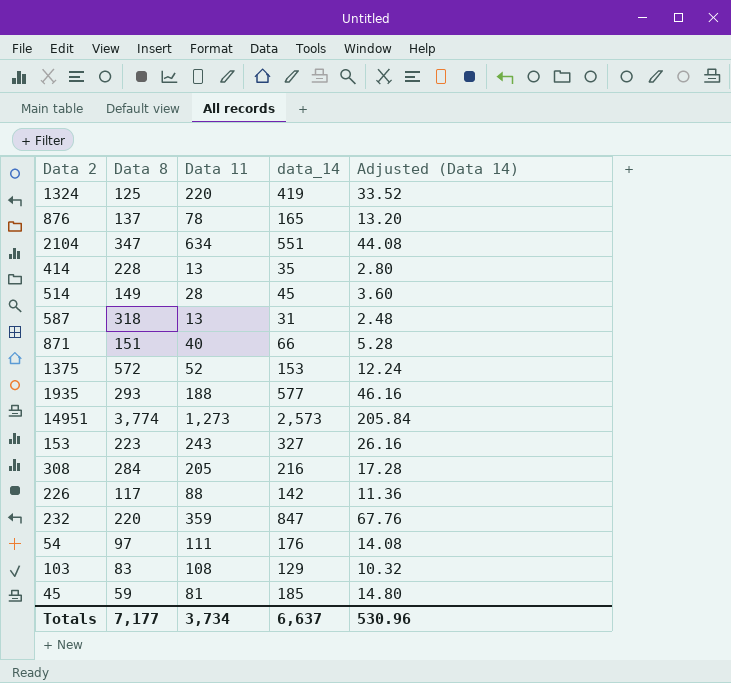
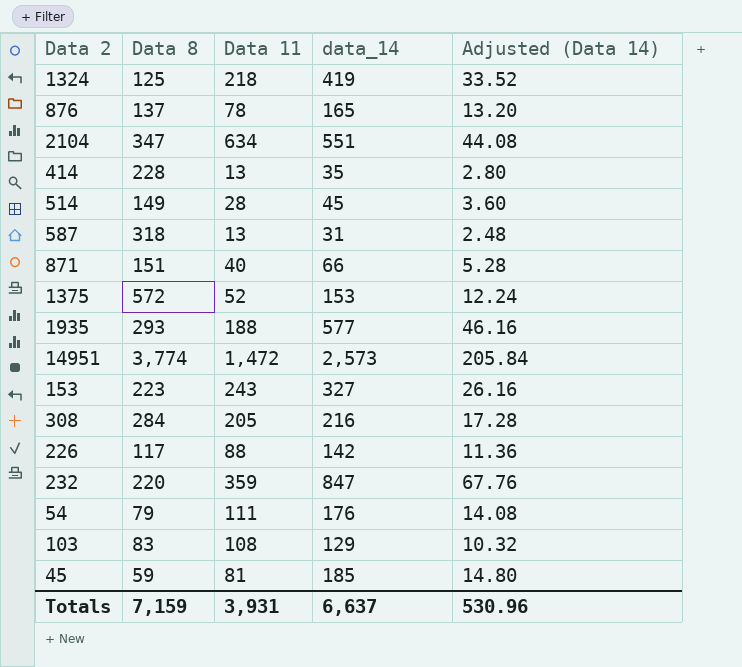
1324 | Data 11: 220 -> 218
14951 | Data 11: 1,273 -> 1,472
54 | Data 8: 97 -> 79
Totals | Data 8: 7,177 -> 7,159
Totals | Data 11: 3,734 -> 3,931

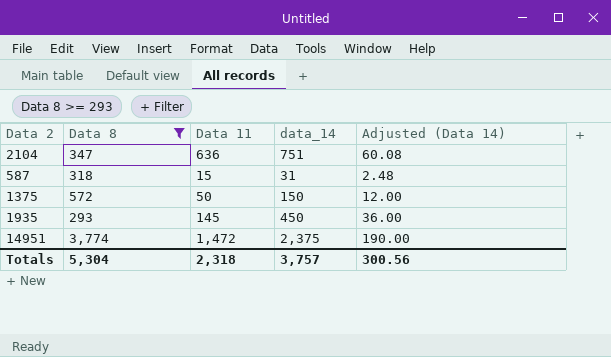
filter: none -> Data 8 >= 293
2104 | Data 11: 634 -> 636
2104 | data_14: 551 -> 751
2104 | Adjusted (Data 14): 44.08 -> 60.08
587 | Data 11: 13 -> 15
1375 | Data 11: 52 -> 50
1375 | data_14: 153 -> 150
1375 | Adjusted (Data 14): 12.24 -> 12.00
1935 | Data 11: 188 -> 145
1935 | data_14: 577 -> 450
1935 | Adjusted (Data 14): 46.16 -> 36.00
14951 | data_14: 2,573 -> 2,375
14951 | Adjusted (Data 14): 205.84 -> 190.00
Totals | Data 8: 7,159 -> 5,304
Totals | Data 11: 3,931 -> 2,318
Totals | data_14: 6,637 -> 3,757
Totals | Adjusted (Data 14): 530.96 -> 300.56

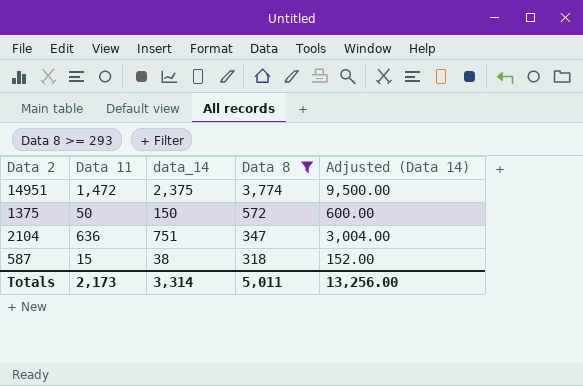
row order: none -> Data 8 descending
column Data 8 | position: 2 -> 4
column Adjusted (Data 14) | formula: [data_14] * 0.08 -> [data_14] * 4
row 1935: 293 | 145 | 450 | 36.00 -> none
587 | data_14: 31 -> 38
Totals | Data 11: 2,318 -> 2,173
Totals | data_14: 3,757 -> 3,314
Totals | Data 8: 5,304 -> 5,011
Totals | Adjusted (Data 14): 300.56 -> 13,256.00

